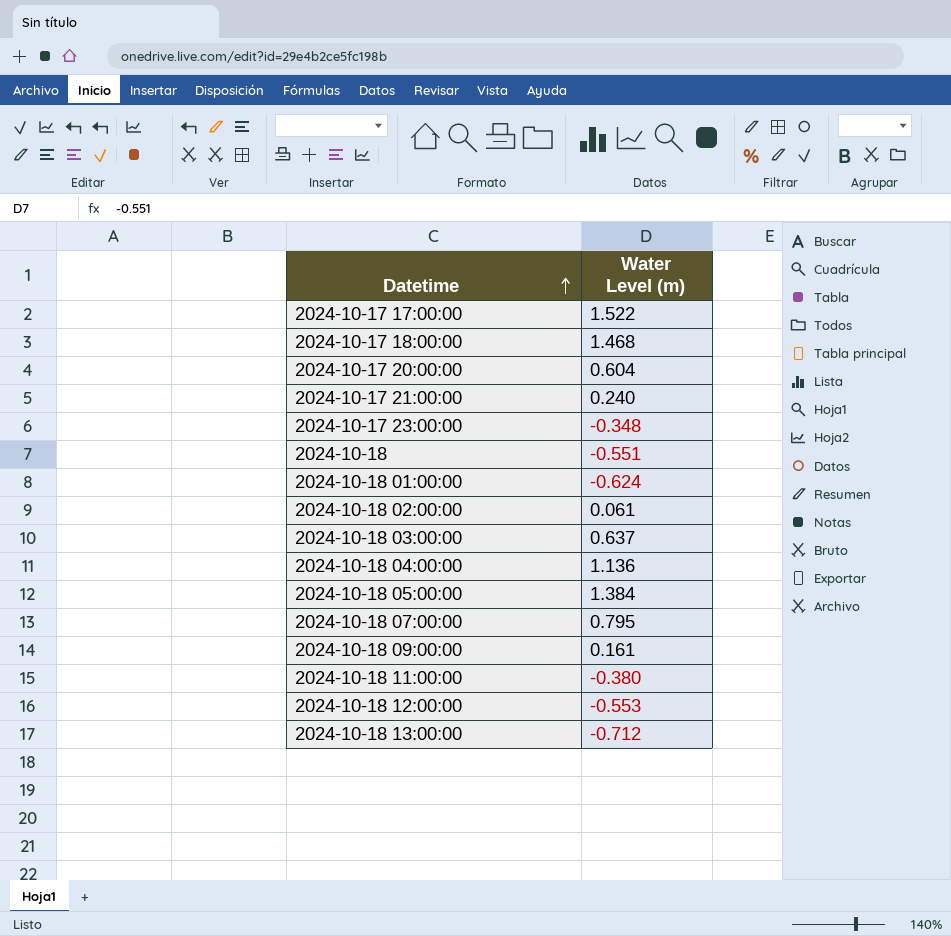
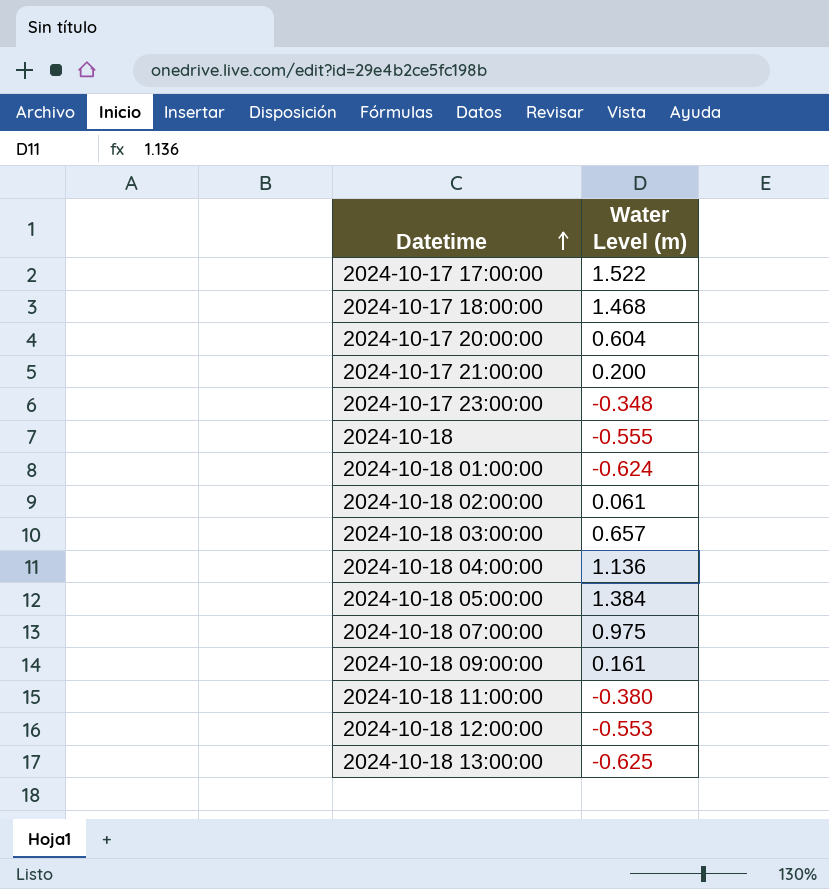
2024-10-17 21:00:00 | Water Level (m): 0.240 -> 0.200
2024-10-18 | Water Level (m): -0.551 -> -0.555
2024-10-18 03:00:00 | Water Level (m): 0.637 -> 0.657
2024-10-18 07:00:00 | Water Level (m): 0.795 -> 0.975
2024-10-18 13:00:00 | Water Level (m): -0.712 -> -0.625

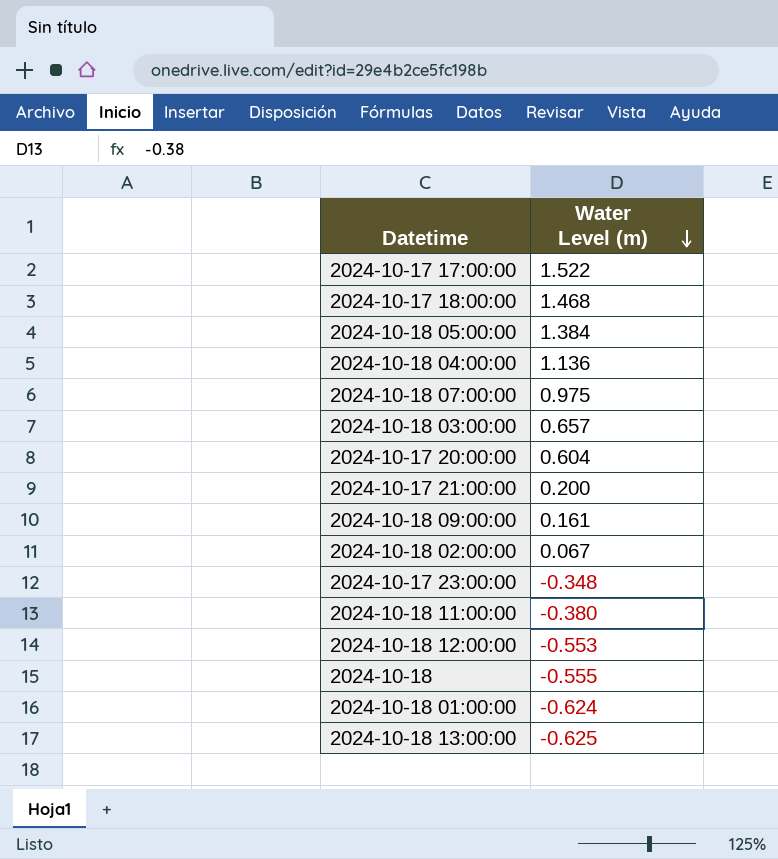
row order: Datetime ascending -> Water Level (m) descending
2024-10-18 02:00:00 | Water Level (m): 0.061 -> 0.067

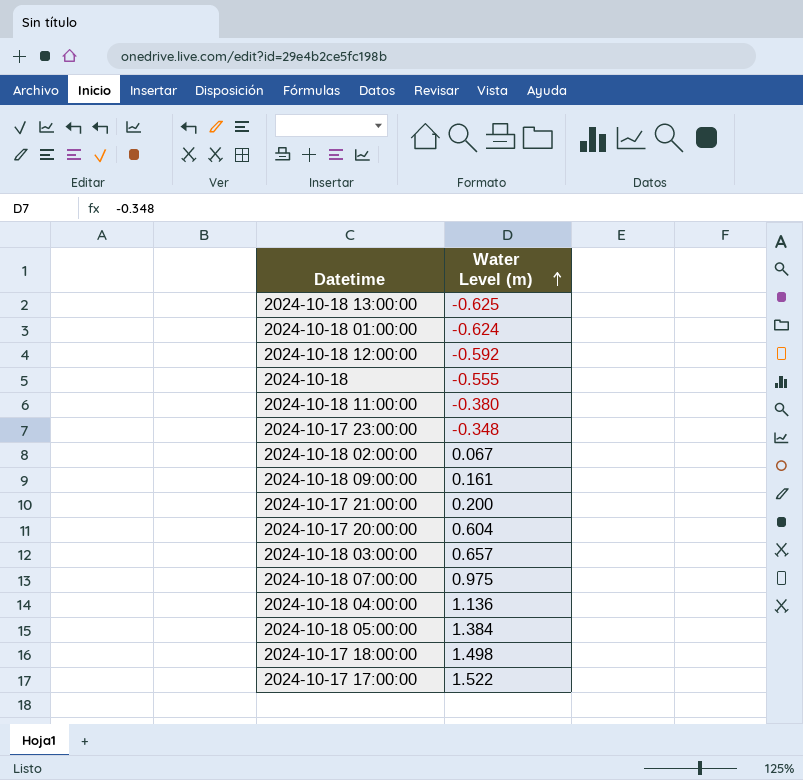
row order: Water Level (m) descending -> Water Level (m) ascending
2024-10-18 12:00:00 | Water Level (m): -0.553 -> -0.592
2024-10-17 18:00:00 | Water Level (m): 1.468 -> 1.498

